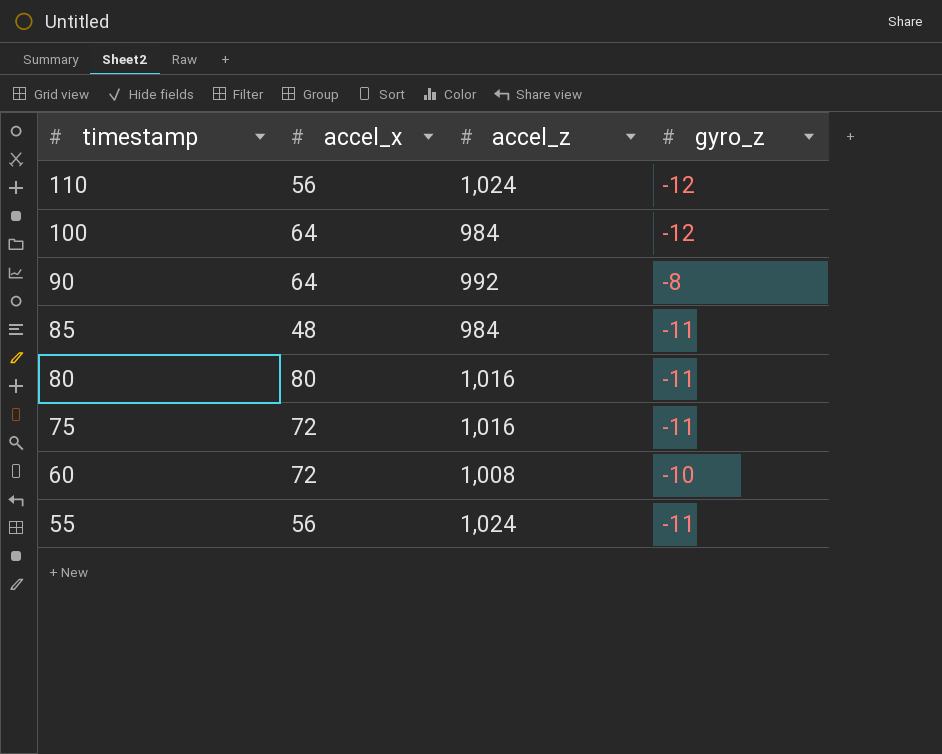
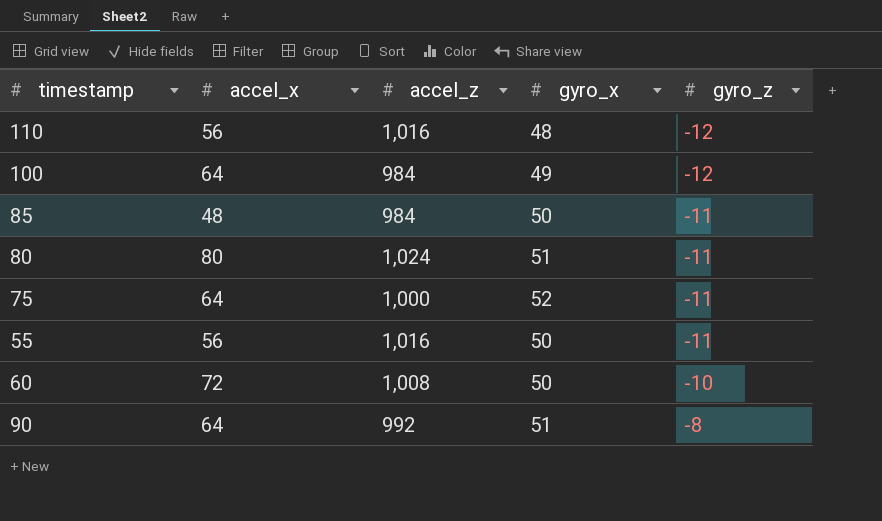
row order: timestamp descending -> gyro_z ascending
column gyro_x | position: none -> 4
110 | accel_z: 1,024 -> 1,016
80 | accel_z: 1,016 -> 1,024
75 | accel_x: 72 -> 64
75 | accel_z: 1,016 -> 1,000
55 | accel_z: 1,024 -> 1,016

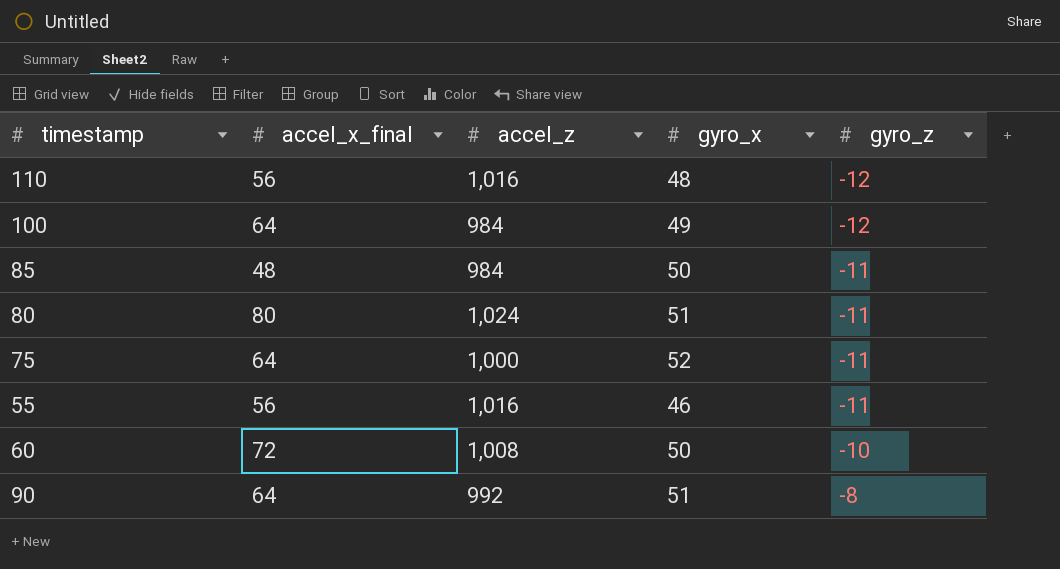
column name: accel_x -> accel_x_final
55 | gyro_x: 50 -> 46

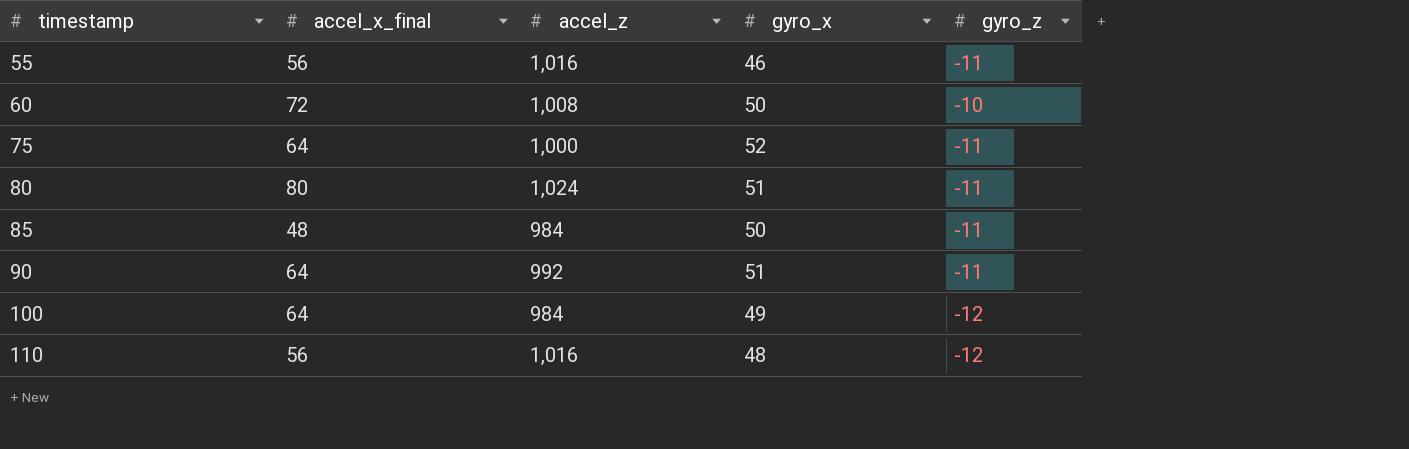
row order: gyro_z ascending -> timestamp ascending
90 | gyro_z: -8 -> -11

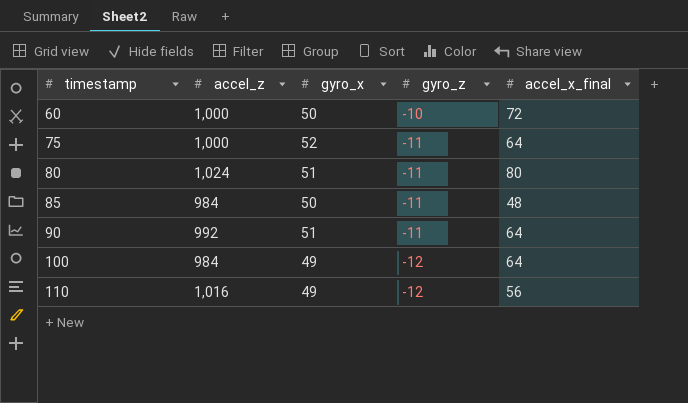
column accel_x_final | position: 2 -> 5
row 55: 56 | 1,016 | 46 | -11 -> none
60 | accel_z: 1,008 -> 1,000
110 | gyro_x: 48 -> 49

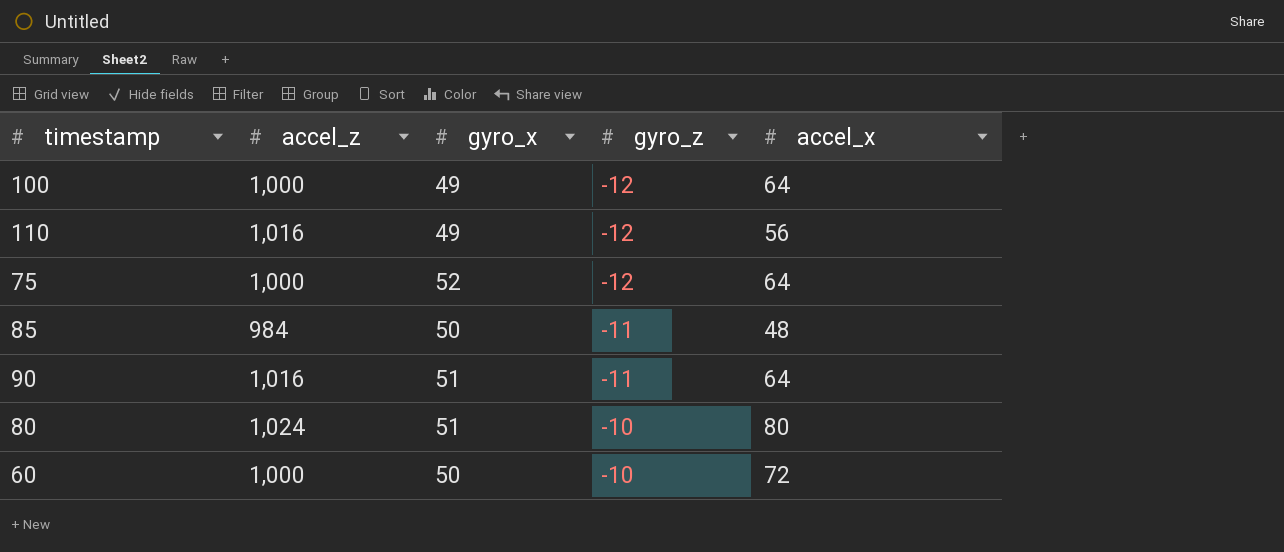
row order: timestamp ascending -> gyro_z ascending
column name: accel_x_final -> accel_x
100 | accel_z: 984 -> 1,000
75 | gyro_z: -11 -> -12
90 | accel_z: 992 -> 1,016
80 | gyro_z: -11 -> -10

